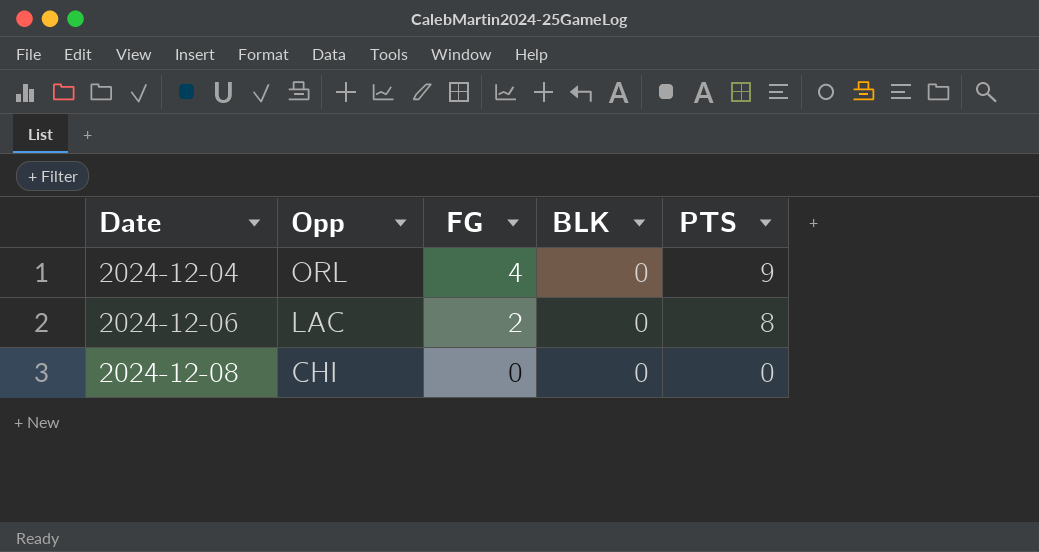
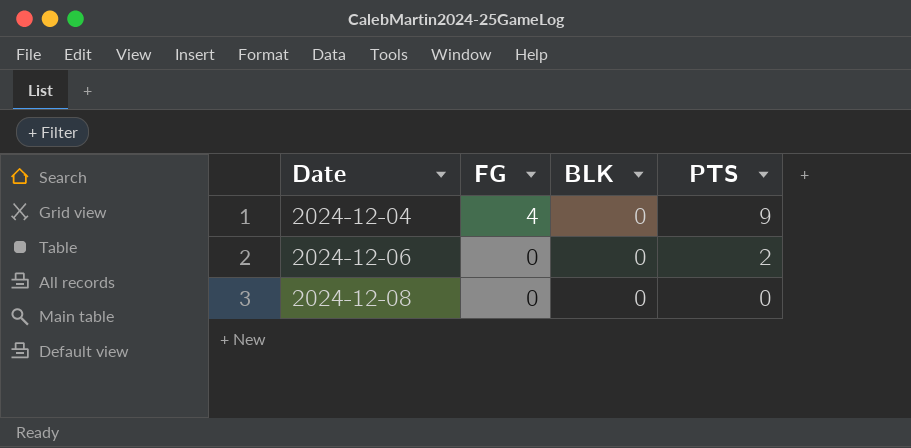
column Opp | position: 2 -> none
2024-12-06 | FG: 2 -> 0
2024-12-06 | PTS: 8 -> 2

